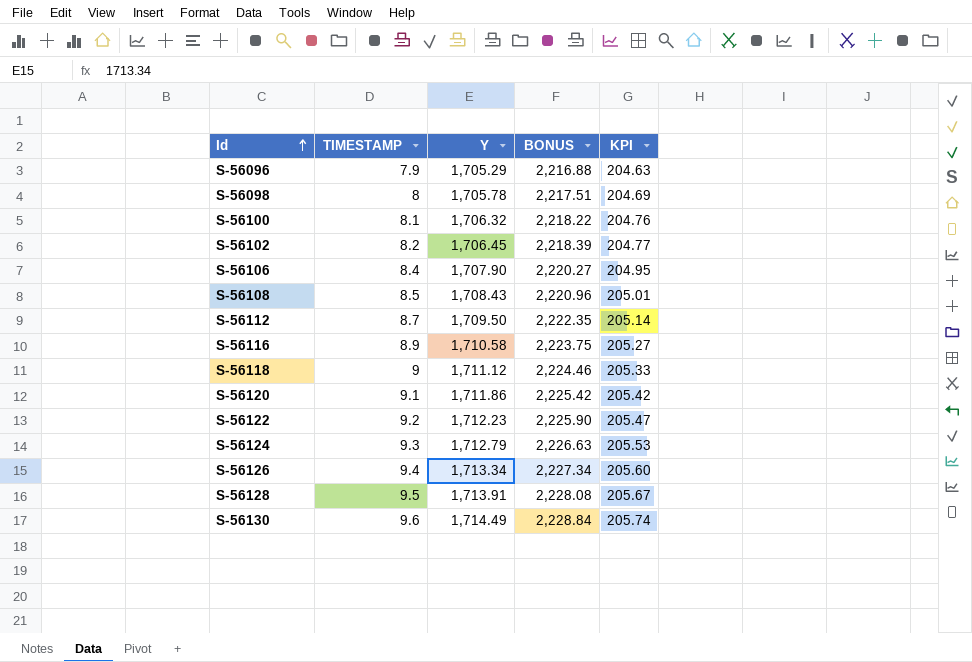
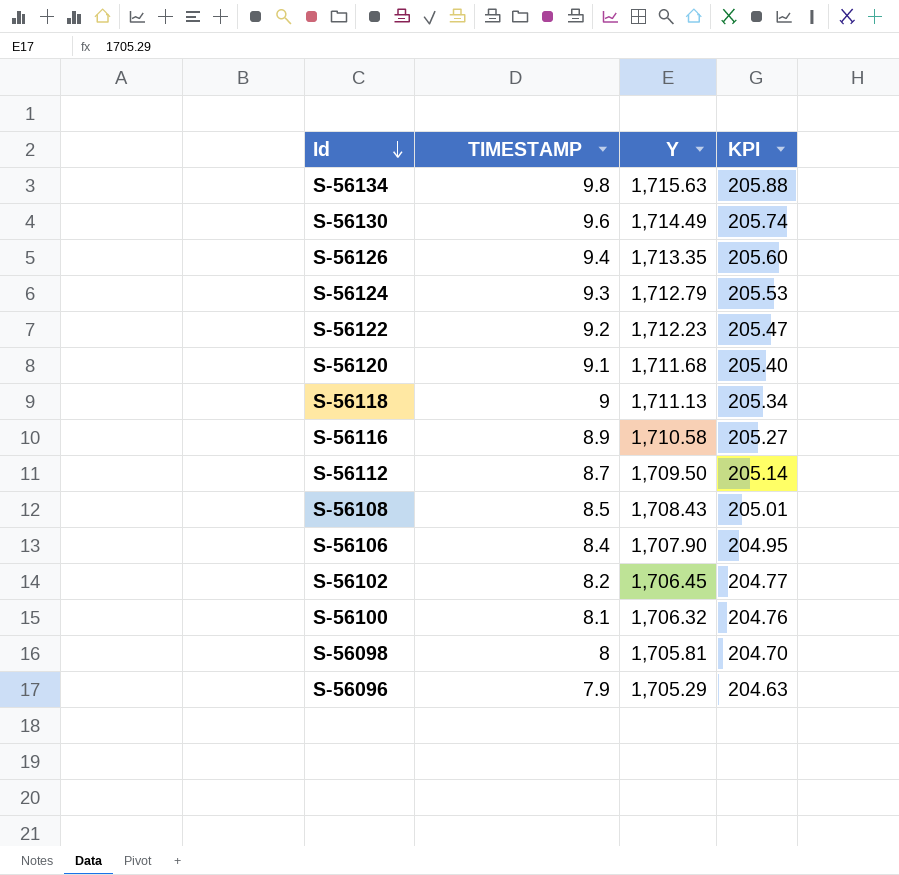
row order: Id ascending -> Id descending
column BONUS | formula: [Y] * 1.3 -> none
row S-56128: 9.5 | 1,713.91 | 2,228.08 | 205.67 -> none
row S-56134: none -> 9.8 | 1,715.63 | 205.88
S-56126 | Y: 1,713.34 -> 1,713.35
S-56120 | Y: 1,711.86 -> 1,711.68
S-56120 | KPI: 205.42 -> 205.40
S-56118 | Y: 1,711.12 -> 1,711.13
S-56118 | KPI: 205.33 -> 205.34
S-56098 | Y: 1,705.78 -> 1,705.81
S-56098 | KPI: 204.69 -> 204.70

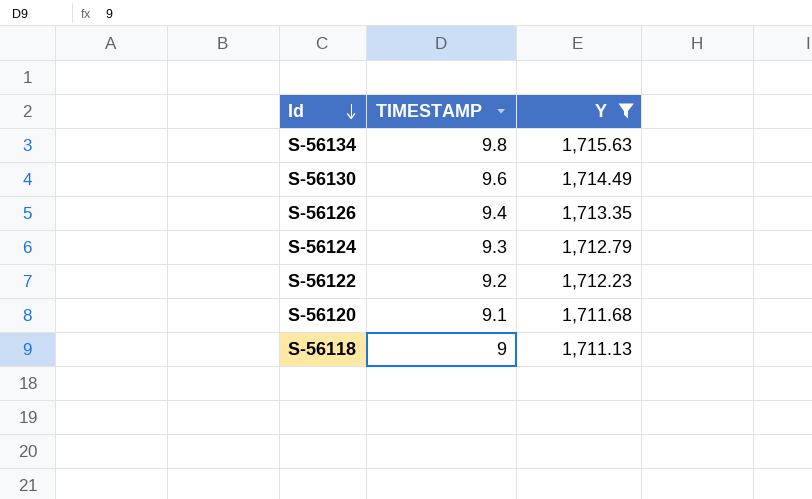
filter: none -> Y >= 1,711.13
column KPI | formula: [Y] * 0.12 -> none

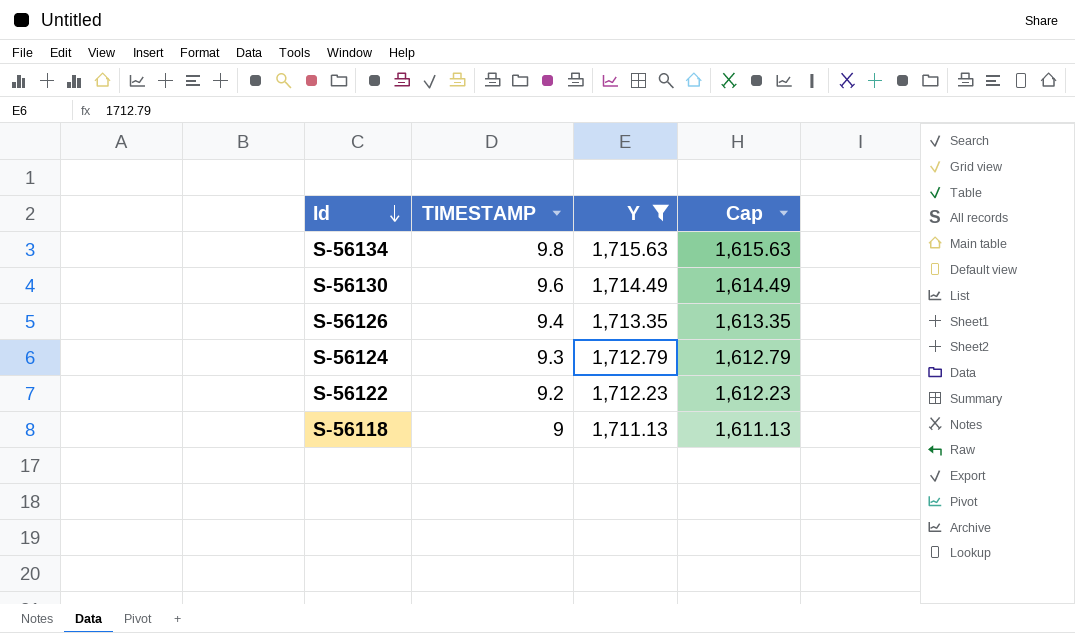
column Cap | formula: none -> [Y] - 100
row S-56120: 9.1 | 1,711.68 -> none

